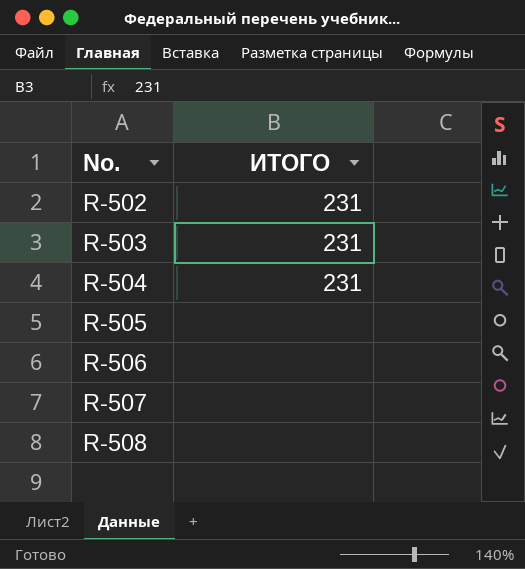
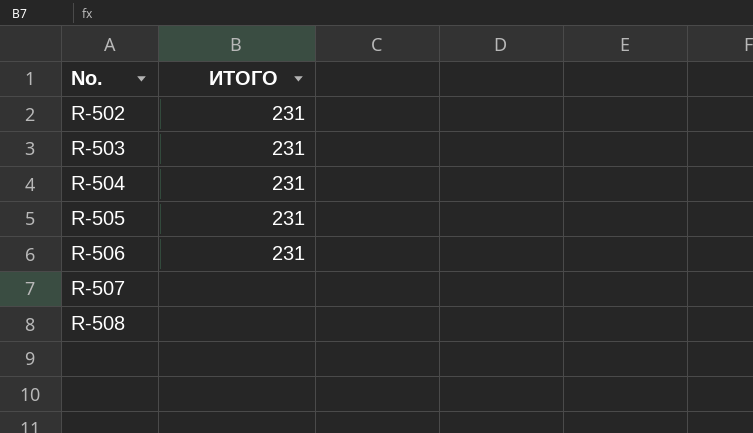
R-505 | ИТОГО: none -> 231
R-506 | ИТОГО: none -> 231

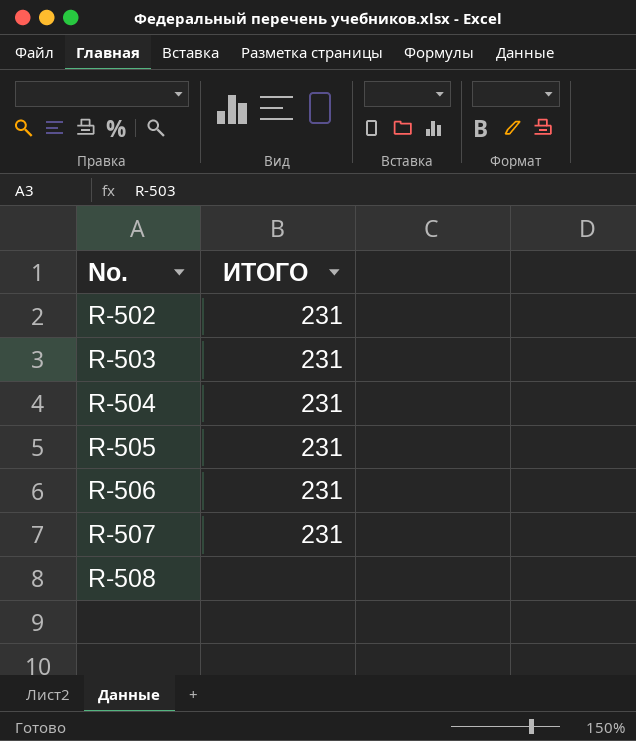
R-507 | ИТОГО: none -> 231

